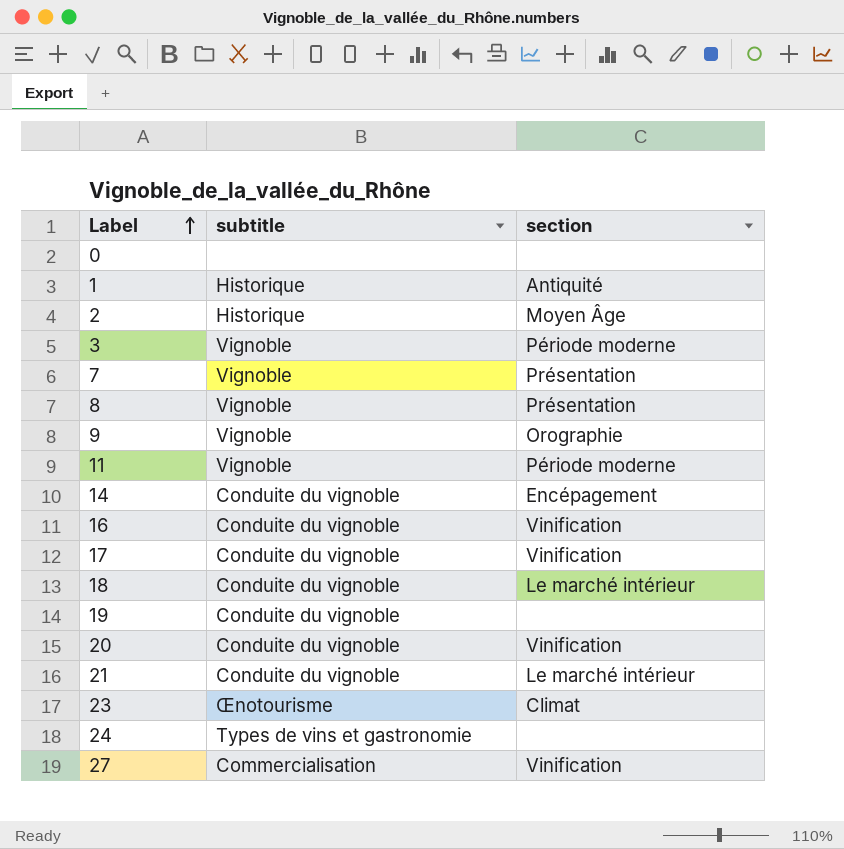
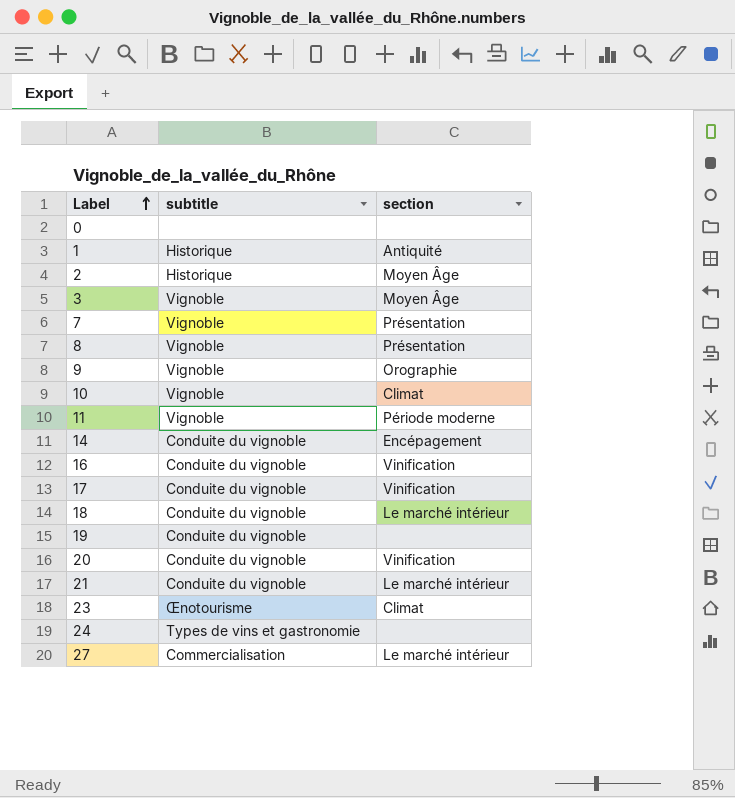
3 | section: Période moderne -> Moyen Âge
row 10: none -> Vignoble | Climat
27 | section: Vinification -> Le marché intérieur

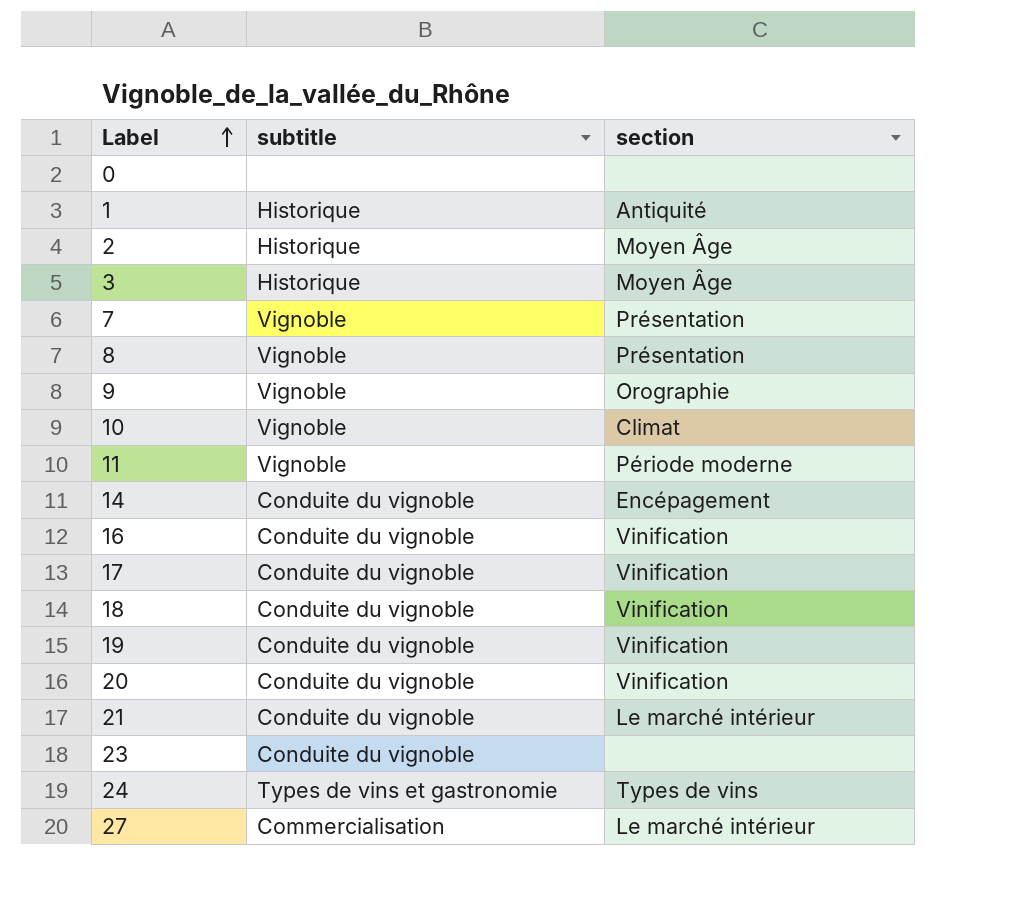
3 | subtitle: Vignoble -> Historique
18 | section: Le marché intérieur -> Vinification
19 | section: none -> Vinification
23 | subtitle: Œnotourisme -> Conduite du vignoble
23 | section: Climat -> none
24 | section: none -> Types de vins

